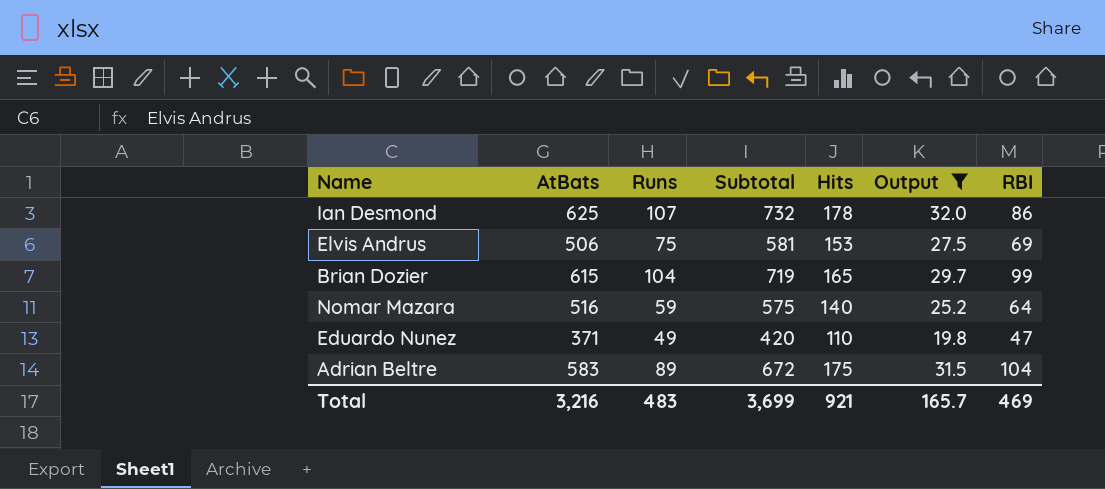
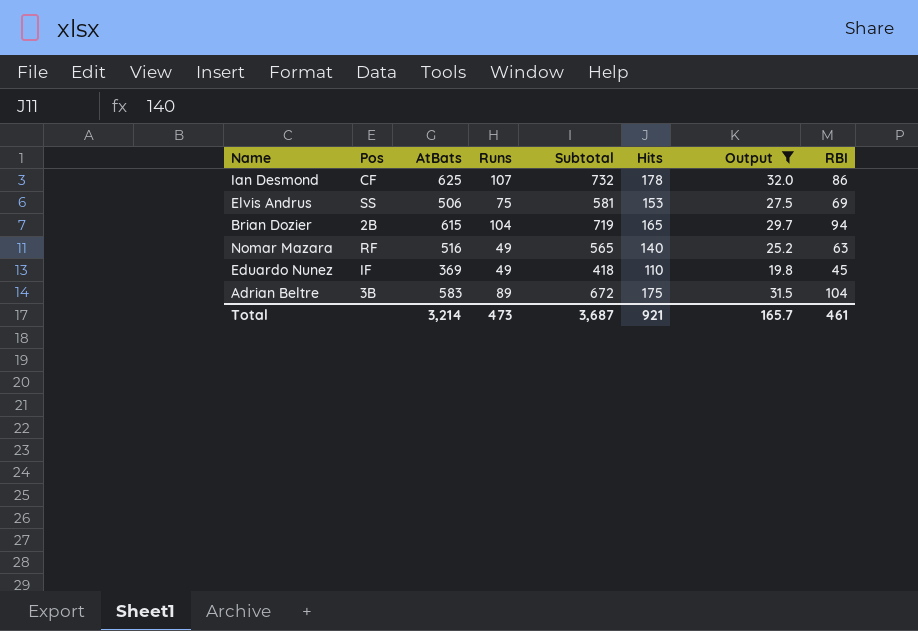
column Pos | position: none -> 2
Brian Dozier | RBI: 99 -> 94
Nomar Mazara | Runs: 59 -> 49
Nomar Mazara | Subtotal: 575 -> 565
Nomar Mazara | RBI: 64 -> 63
Eduardo Nunez | AtBats: 371 -> 369
Eduardo Nunez | Subtotal: 420 -> 418
Eduardo Nunez | RBI: 47 -> 45
Total | AtBats: 3,216 -> 3,214
Total | Runs: 483 -> 473
Total | Subtotal: 3,699 -> 3,687
Total | RBI: 469 -> 461

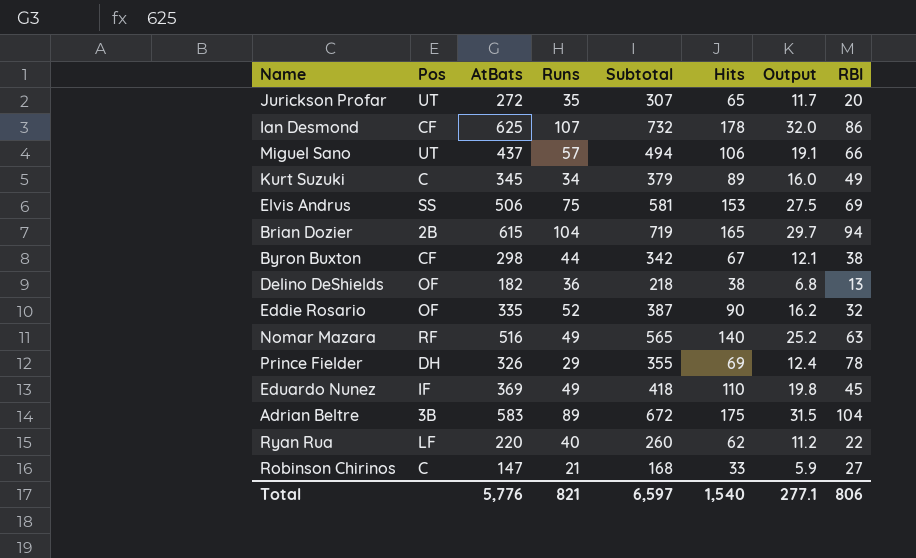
filter: Output >= 19.8 -> none
Total | AtBats: 3,214 -> 5,776
Total | Runs: 473 -> 821
Total | Subtotal: 3,687 -> 6,597
Total | Hits: 921 -> 1,540
Total | Output: 165.7 -> 277.1
Total | RBI: 461 -> 806

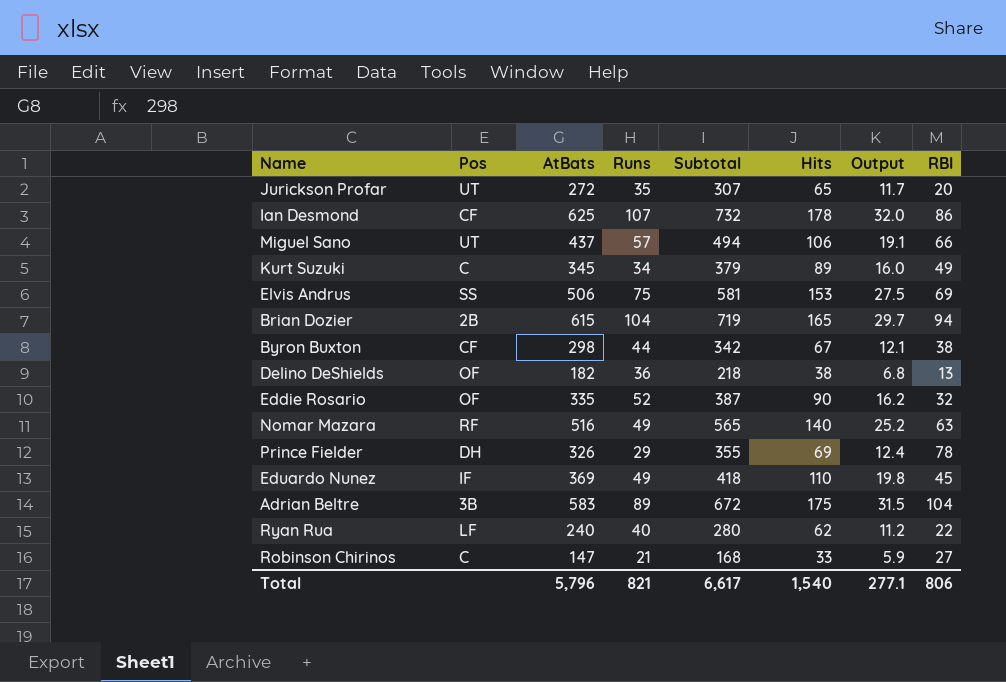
Ryan Rua | AtBats: 220 -> 240
Ryan Rua | Subtotal: 260 -> 280
Total | AtBats: 5,776 -> 5,796
Total | Subtotal: 6,597 -> 6,617

